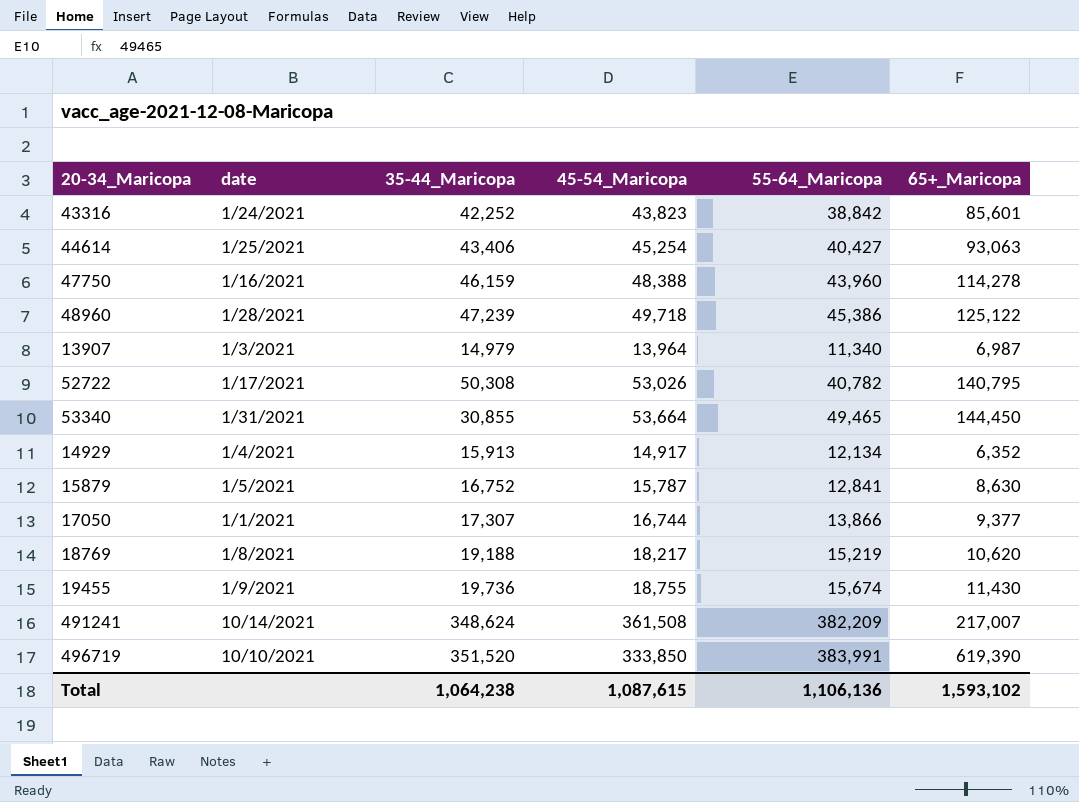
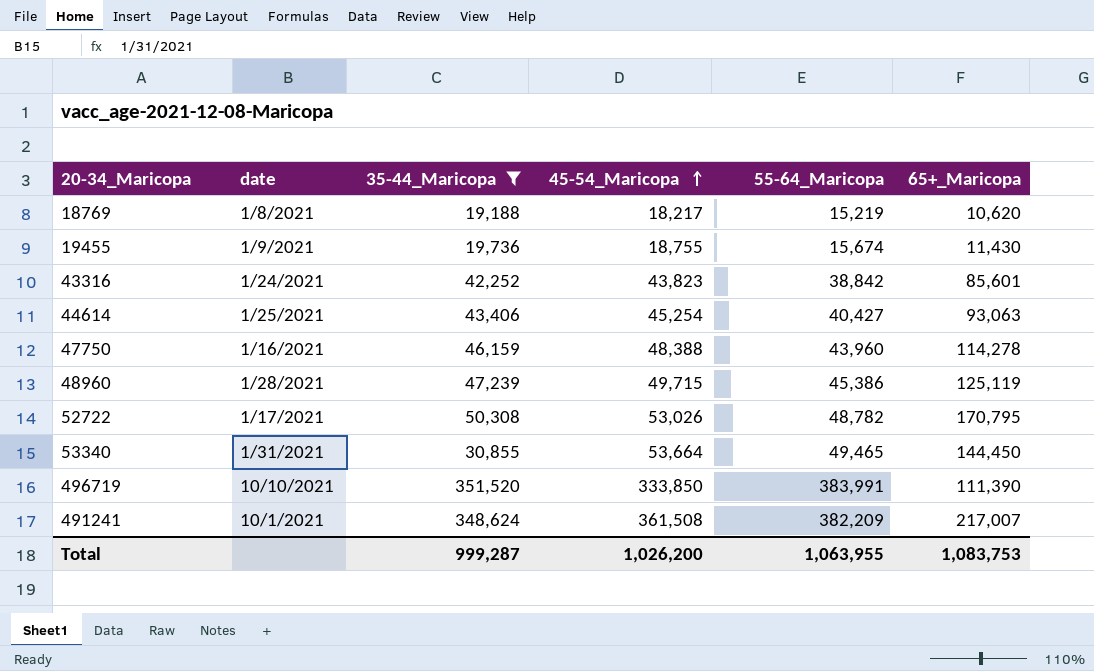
filter: none -> 35-44_Maricopa >= 19,188
row order: none -> 45-54_Maricopa ascending
48960 | 45-54_Maricopa: 49,718 -> 49,715
48960 | 65+_Maricopa: 125,122 -> 125,119
52722 | 55-64_Maricopa: 40,782 -> 48,782
52722 | 65+_Maricopa: 140,795 -> 170,795
496719 | 65+_Maricopa: 619,390 -> 111,390
491241 | date: 10/14/2021 -> 10/1/2021
Total | 35-44_Maricopa: 1,064,238 -> 999,287
Total | 45-54_Maricopa: 1,087,615 -> 1,026,200
Total | 55-64_Maricopa: 1,106,136 -> 1,063,955
Total | 65+_Maricopa: 1,593,102 -> 1,083,753

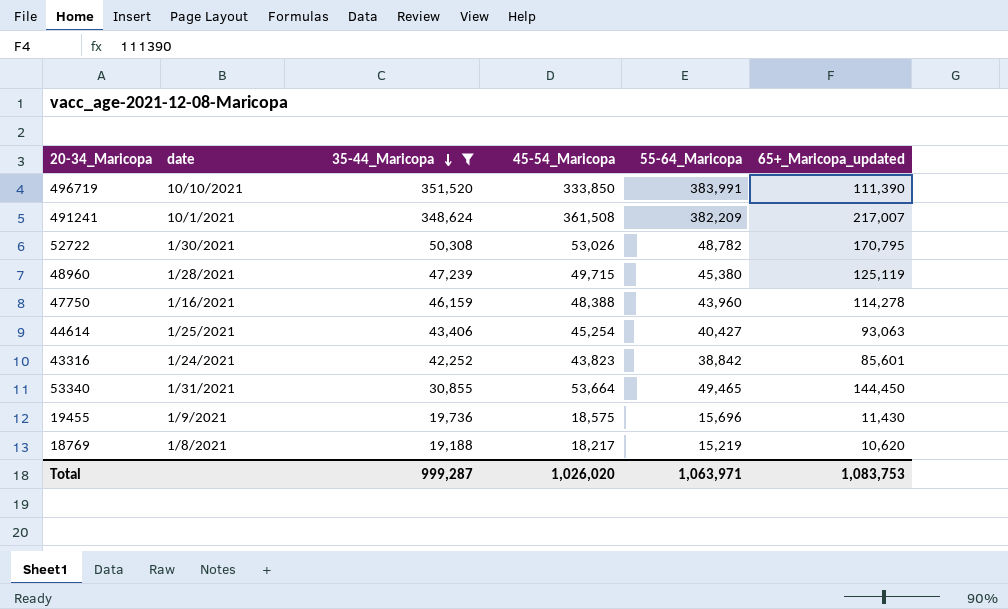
row order: 45-54_Maricopa ascending -> 35-44_Maricopa descending
column name: 65+_Maricopa -> 65+_Maricopa_updated
52722 | date: 1/17/2021 -> 1/30/2021
48960 | 55-64_Maricopa: 45,386 -> 45,380
19455 | 45-54_Maricopa: 18,755 -> 18,575
19455 | 55-64_Maricopa: 15,674 -> 15,696
Total | 45-54_Maricopa: 1,026,200 -> 1,026,020
Total | 55-64_Maricopa: 1,063,955 -> 1,063,971

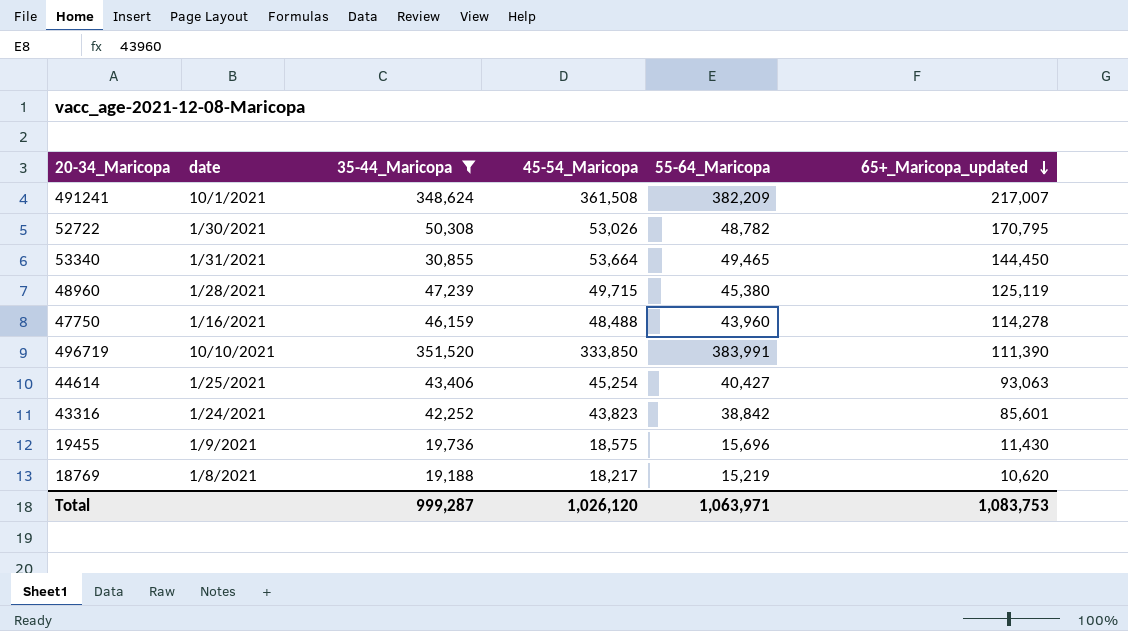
row order: 35-44_Maricopa descending -> 65+_Maricopa_updated descending
47750 | 45-54_Maricopa: 48,388 -> 48,488
Total | 45-54_Maricopa: 1,026,020 -> 1,026,120

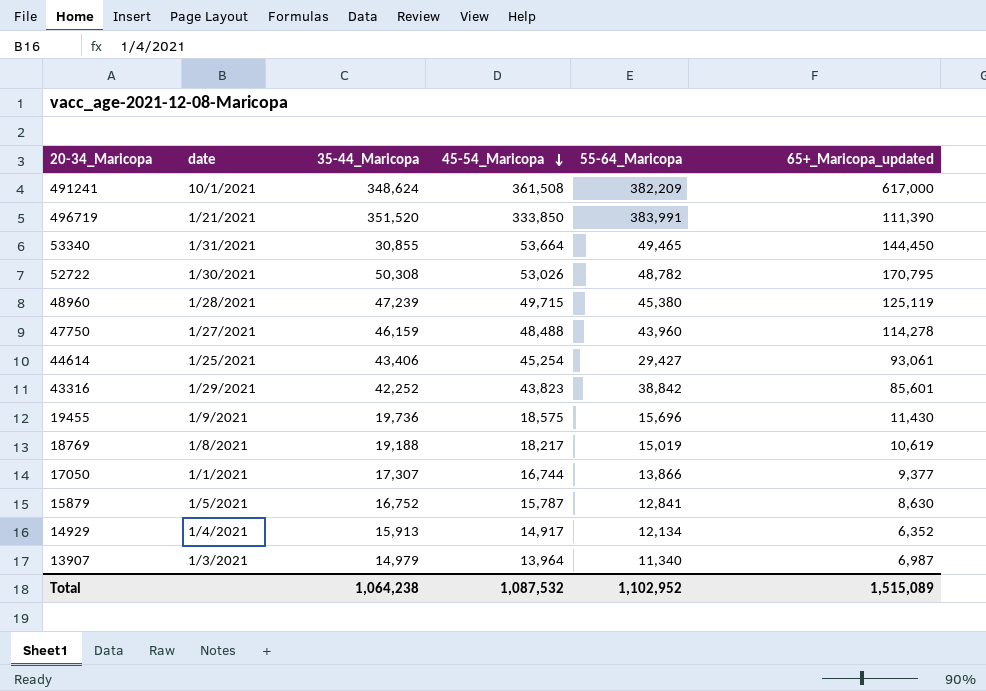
filter: 35-44_Maricopa >= 19,188 -> none
row order: 65+_Maricopa_updated descending -> 45-54_Maricopa descending
491241 | 65+_Maricopa_updated: 217,007 -> 617,000
496719 | date: 10/10/2021 -> 1/21/2021
47750 | date: 1/16/2021 -> 1/27/2021
44614 | 55-64_Maricopa: 40,427 -> 29,427
44614 | 65+_Maricopa_updated: 93,063 -> 93,061
43316 | date: 1/24/2021 -> 1/29/2021
18769 | 55-64_Maricopa: 15,219 -> 15,019
18769 | 65+_Maricopa_updated: 10,620 -> 10,619
Total | 35-44_Maricopa: 999,287 -> 1,064,238
Total | 45-54_Maricopa: 1,026,120 -> 1,087,532
Total | 55-64_Maricopa: 1,063,971 -> 1,102,952
Total | 65+_Maricopa_updated: 1,083,753 -> 1,515,089

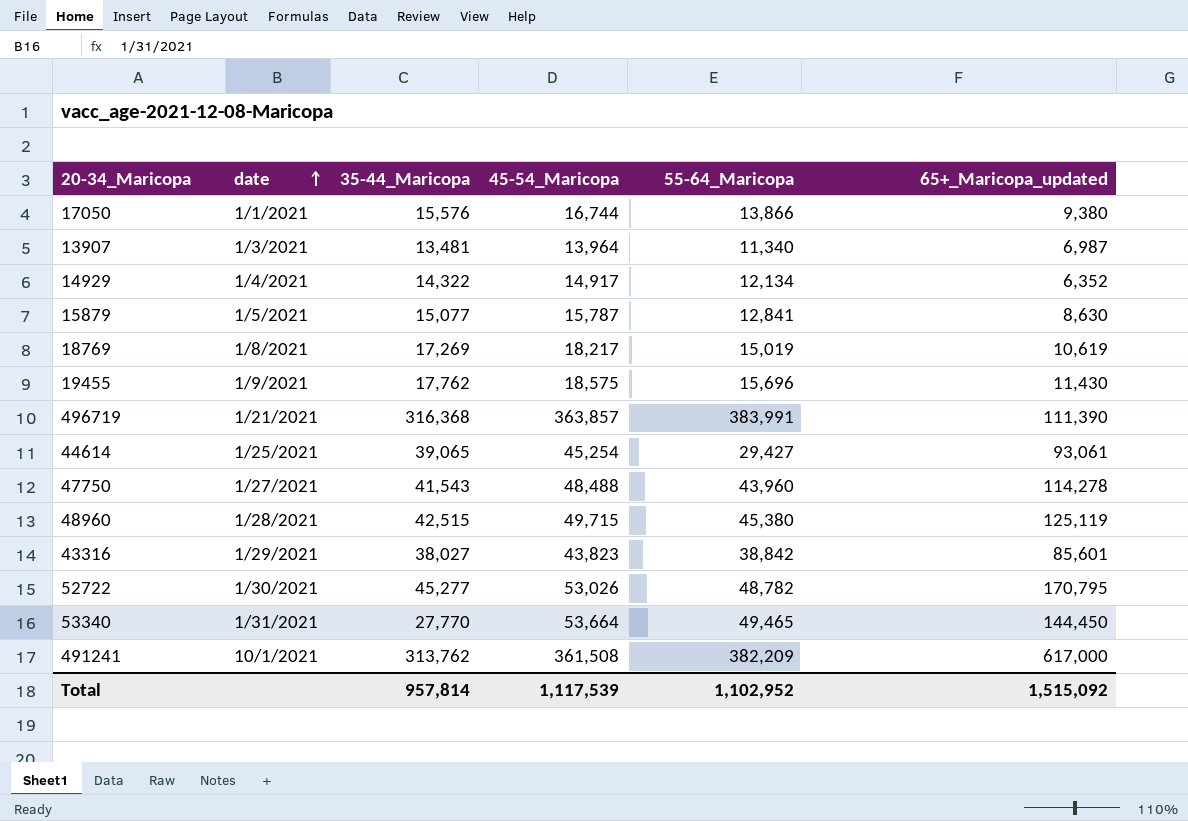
row order: 45-54_Maricopa descending -> date ascending
17050 | 35-44_Maricopa: 17,307 -> 15,576
17050 | 65+_Maricopa_updated: 9,377 -> 9,380
13907 | 35-44_Maricopa: 14,979 -> 13,481
14929 | 35-44_Maricopa: 15,913 -> 14,322
15879 | 35-44_Maricopa: 16,752 -> 15,077
18769 | 35-44_Maricopa: 19,188 -> 17,269
19455 | 35-44_Maricopa: 19,736 -> 17,762
496719 | 35-44_Maricopa: 351,520 -> 316,368
496719 | 45-54_Maricopa: 333,850 -> 363,857
44614 | 35-44_Maricopa: 43,406 -> 39,065
47750 | 35-44_Maricopa: 46,159 -> 41,543
48960 | 35-44_Maricopa: 47,239 -> 42,515
43316 | 35-44_Maricopa: 42,252 -> 38,027
52722 | 35-44_Maricopa: 50,308 -> 45,277
53340 | 35-44_Maricopa: 30,855 -> 27,770
491241 | 35-44_Maricopa: 348,624 -> 313,762
Total | 35-44_Maricopa: 1,064,238 -> 957,814
Total | 45-54_Maricopa: 1,087,532 -> 1,117,539
Total | 65+_Maricopa_updated: 1,515,089 -> 1,515,092

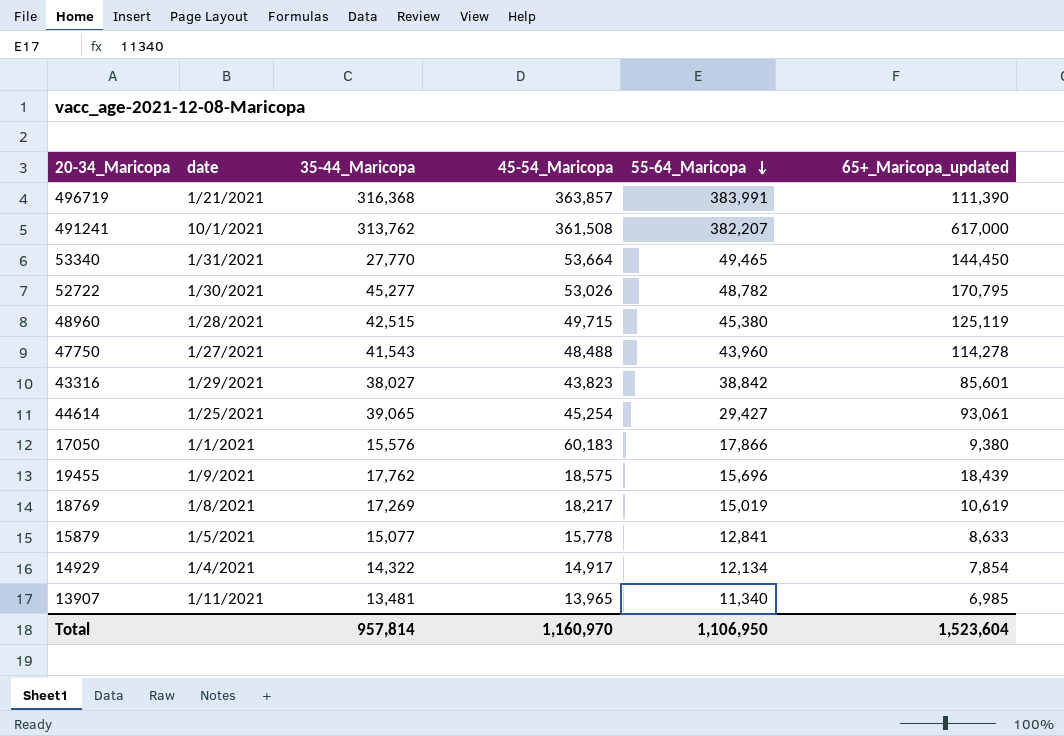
row order: date ascending -> 55-64_Maricopa descending
491241 | 55-64_Maricopa: 382,209 -> 382,207
17050 | 45-54_Maricopa: 16,744 -> 60,183
17050 | 55-64_Maricopa: 13,866 -> 17,866
19455 | 65+_Maricopa_updated: 11,430 -> 18,439
15879 | 45-54_Maricopa: 15,787 -> 15,778
15879 | 65+_Maricopa_updated: 8,630 -> 8,633
14929 | 65+_Maricopa_updated: 6,352 -> 7,854
13907 | date: 1/3/2021 -> 1/11/2021
13907 | 45-54_Maricopa: 13,964 -> 13,965
13907 | 65+_Maricopa_updated: 6,987 -> 6,985
Total | 45-54_Maricopa: 1,117,539 -> 1,160,970
Total | 55-64_Maricopa: 1,102,952 -> 1,106,950
Total | 65+_Maricopa_updated: 1,515,092 -> 1,523,604

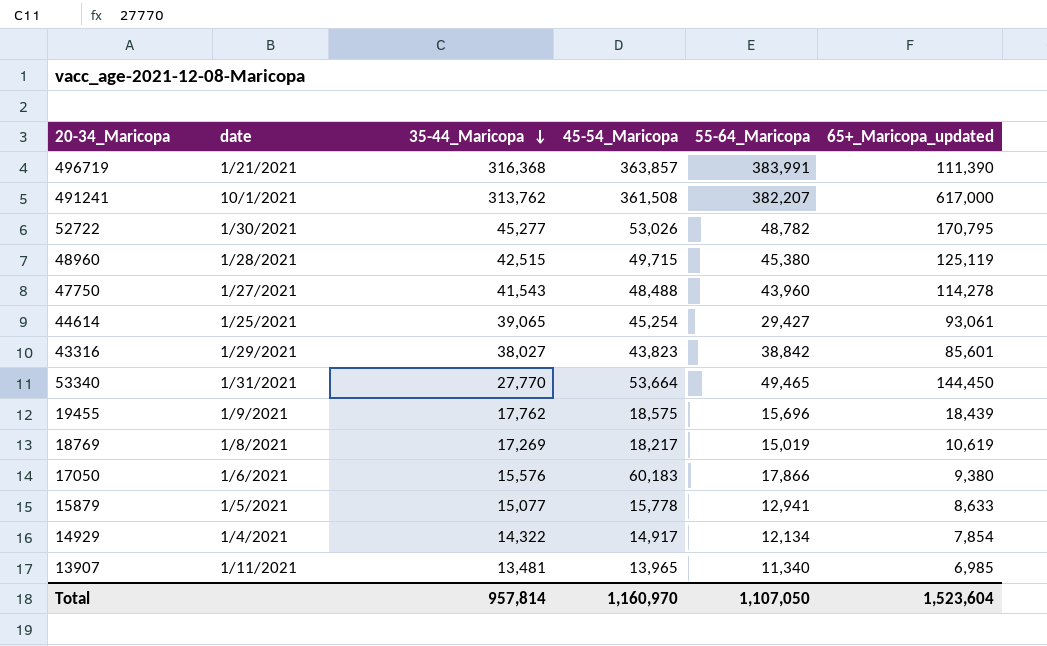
row order: 55-64_Maricopa descending -> 35-44_Maricopa descending
17050 | date: 1/1/2021 -> 1/6/2021
15879 | 55-64_Maricopa: 12,841 -> 12,941
Total | 55-64_Maricopa: 1,106,950 -> 1,107,050

